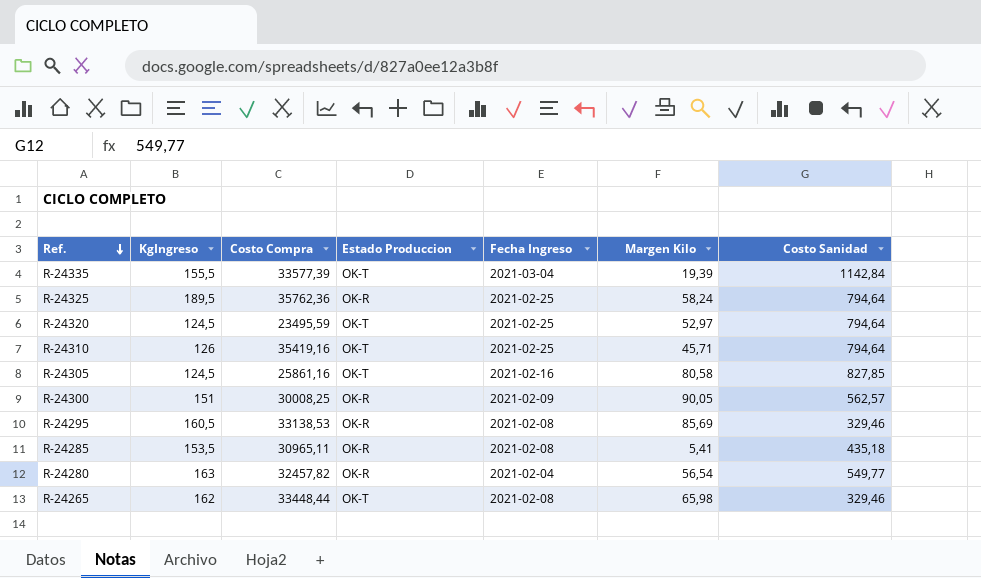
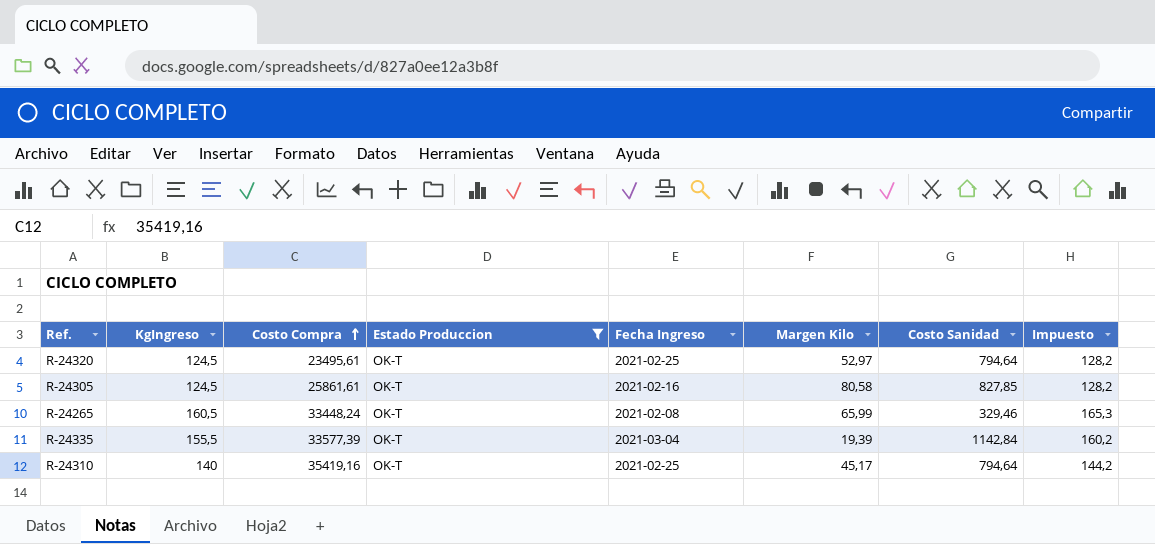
filter: none -> Estado Produccion = OK-T
row order: Ref. descending -> Costo Compra ascending
column Impuesto | formula: none -> [KgIngreso] * 1,03
R-24320 | Costo Compra: 23495,59 -> 23495,61
R-24305 | Costo Compra: 25861,16 -> 25861,61
R-24265 | KgIngreso: 162 -> 160,5
R-24265 | Costo Compra: 33448,44 -> 33448,24
R-24265 | Margen Kilo: 65,98 -> 65,99
R-24310 | KgIngreso: 126 -> 140
R-24310 | Margen Kilo: 45,71 -> 45,17

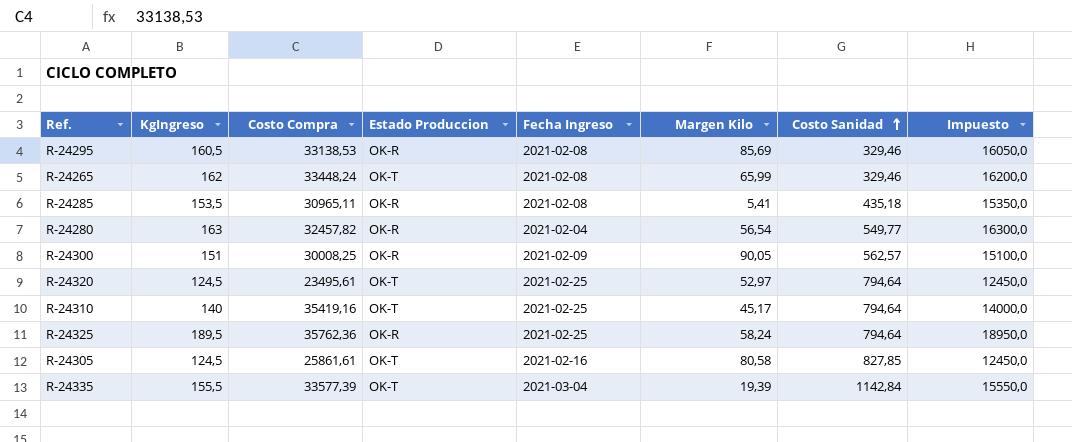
filter: Estado Produccion = OK-T -> none
row order: Costo Compra ascending -> Costo Sanidad ascending
column Impuesto | formula: [KgIngreso] * 1,03 -> [KgIngreso] * 100
R-24265 | KgIngreso: 160,5 -> 162

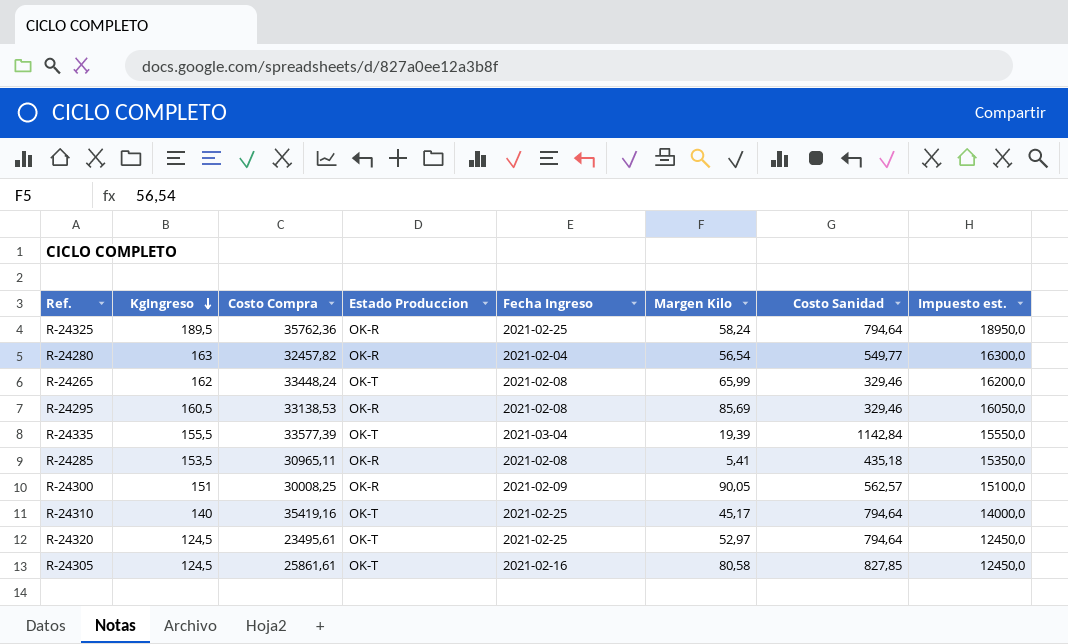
row order: Costo Sanidad ascending -> KgIngreso descending
column name: Impuesto -> Impuesto est.

